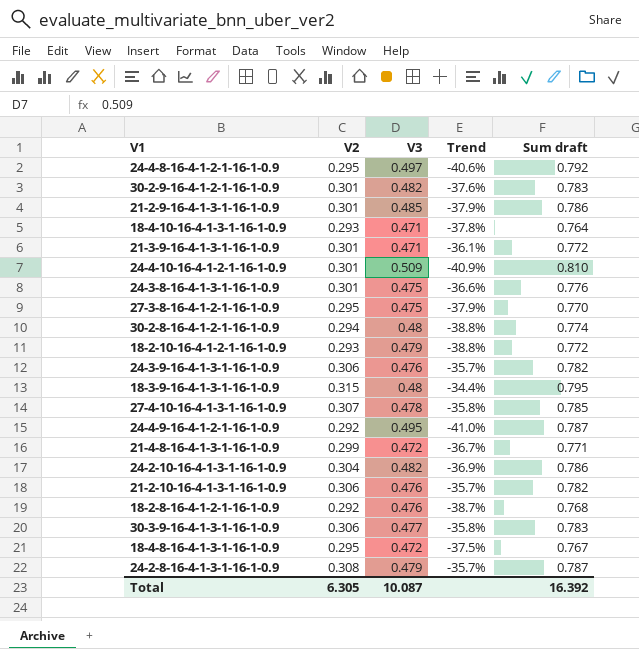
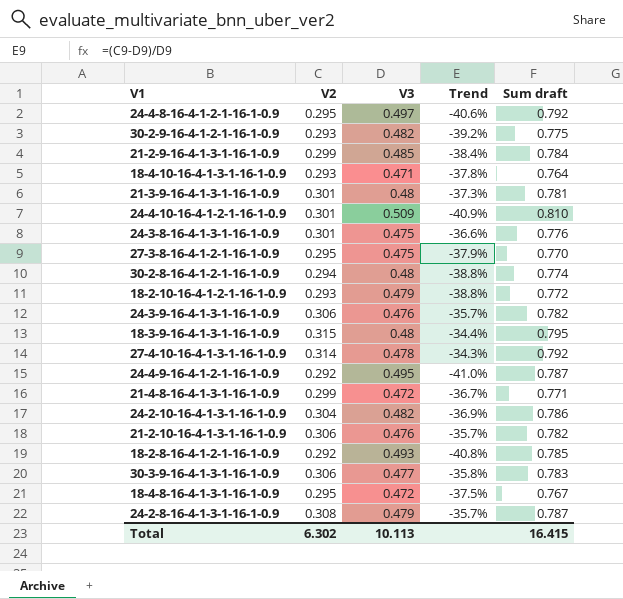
30-2-9-16-4-1-2-1-16-1-0.9 | V2: 0.301 -> 0.293
30-2-9-16-4-1-2-1-16-1-0.9 | Trend: -37.6% -> -39.2%
30-2-9-16-4-1-2-1-16-1-0.9 | Sum draft: 0.783 -> 0.775
21-2-9-16-4-1-3-1-16-1-0.9 | V2: 0.301 -> 0.299
21-2-9-16-4-1-3-1-16-1-0.9 | Trend: -37.9% -> -38.4%
21-2-9-16-4-1-3-1-16-1-0.9 | Sum draft: 0.786 -> 0.784
21-3-9-16-4-1-3-1-16-1-0.9 | V3: 0.471 -> 0.48
21-3-9-16-4-1-3-1-16-1-0.9 | Trend: -36.1% -> -37.3%
21-3-9-16-4-1-3-1-16-1-0.9 | Sum draft: 0.772 -> 0.781
27-4-10-16-4-1-3-1-16-1-0.9 | V2: 0.307 -> 0.314
27-4-10-16-4-1-3-1-16-1-0.9 | Trend: -35.8% -> -34.3%
27-4-10-16-4-1-3-1-16-1-0.9 | Sum draft: 0.785 -> 0.792
18-2-8-16-4-1-2-1-16-1-0.9 | V3: 0.476 -> 0.493
18-2-8-16-4-1-2-1-16-1-0.9 | Trend: -38.7% -> -40.8%
18-2-8-16-4-1-2-1-16-1-0.9 | Sum draft: 0.768 -> 0.785
Total | V2: 6.305 -> 6.302
Total | V3: 10.087 -> 10.113
Total | Sum draft: 16.392 -> 16.415

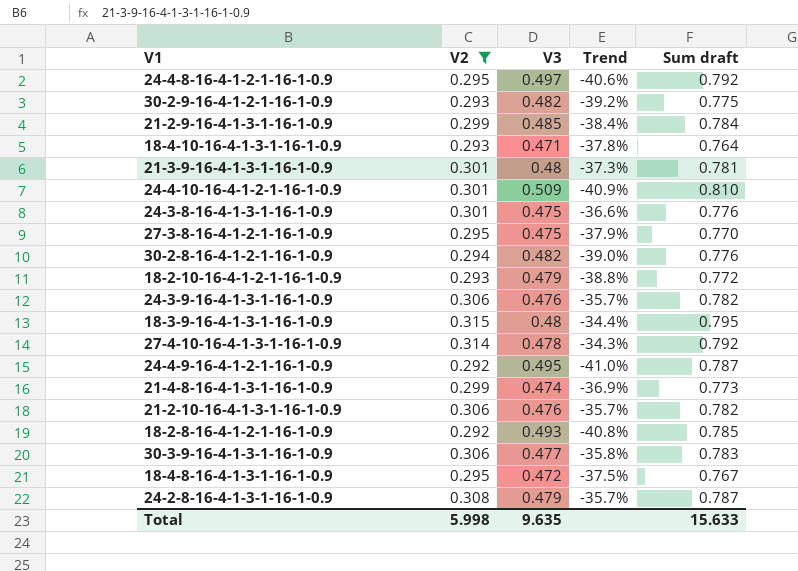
filter: none -> V2 != 0.304
30-2-8-16-4-1-2-1-16-1-0.9 | V3: 0.48 -> 0.482
30-2-8-16-4-1-2-1-16-1-0.9 | Trend: -38.8% -> -39.0%
30-2-8-16-4-1-2-1-16-1-0.9 | Sum draft: 0.774 -> 0.776
21-4-8-16-4-1-3-1-16-1-0.9 | V3: 0.472 -> 0.474
21-4-8-16-4-1-3-1-16-1-0.9 | Trend: -36.7% -> -36.9%
21-4-8-16-4-1-3-1-16-1-0.9 | Sum draft: 0.771 -> 0.773
Total | V2: 6.302 -> 5.998
Total | V3: 10.113 -> 9.635
Total | Sum draft: 16.415 -> 15.633

